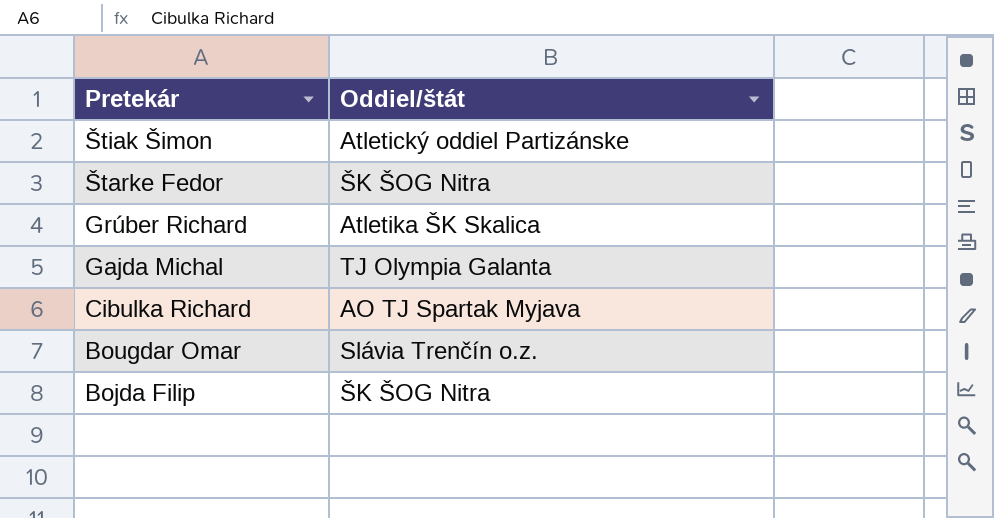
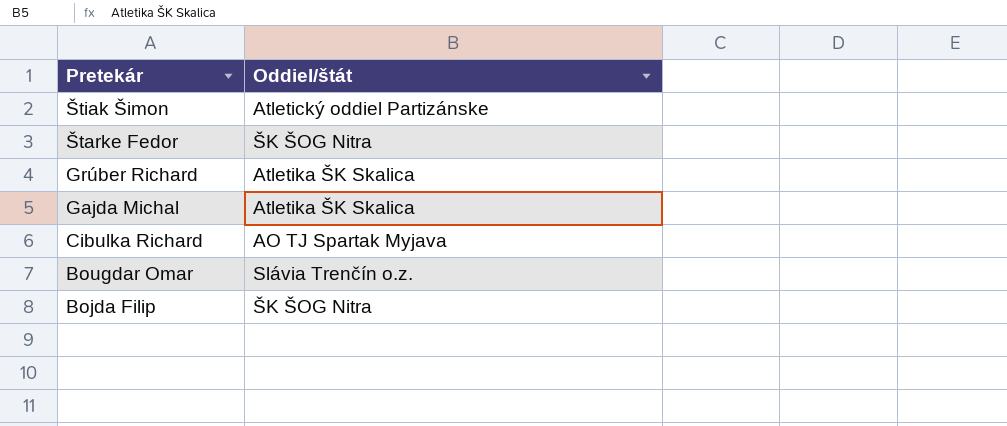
Gajda Michal | Oddiel/štát: TJ Olympia Galanta -> Atletika ŠK Skalica

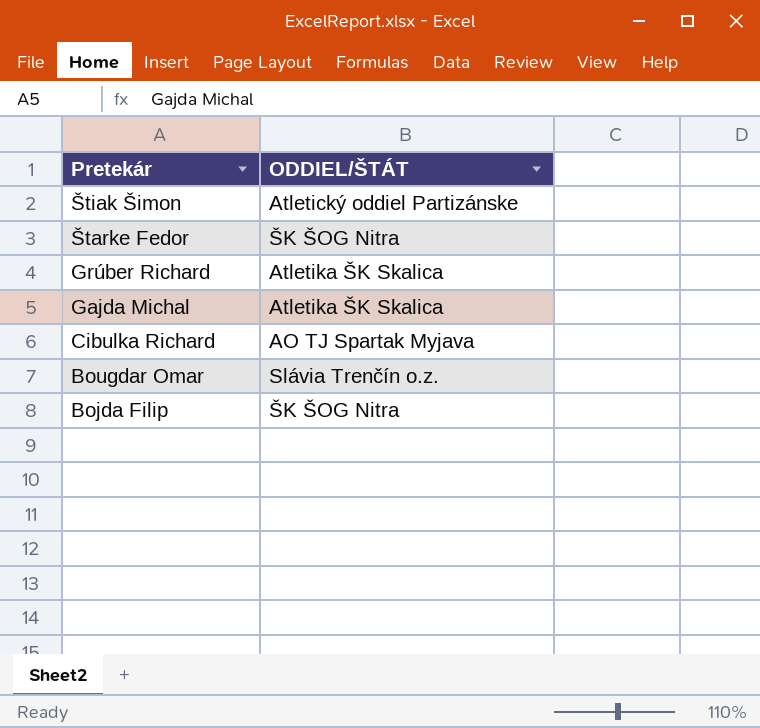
column name: Oddiel/štát -> ODDIEL/ŠTÁT

